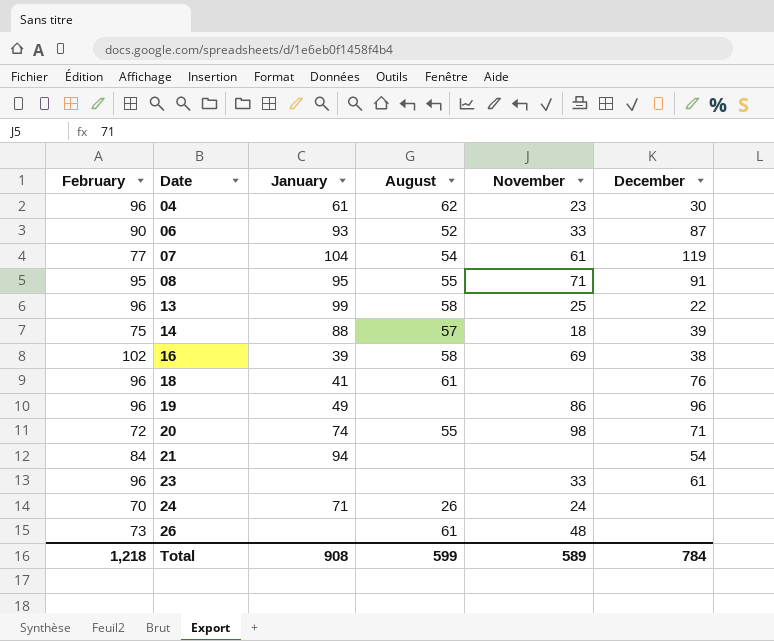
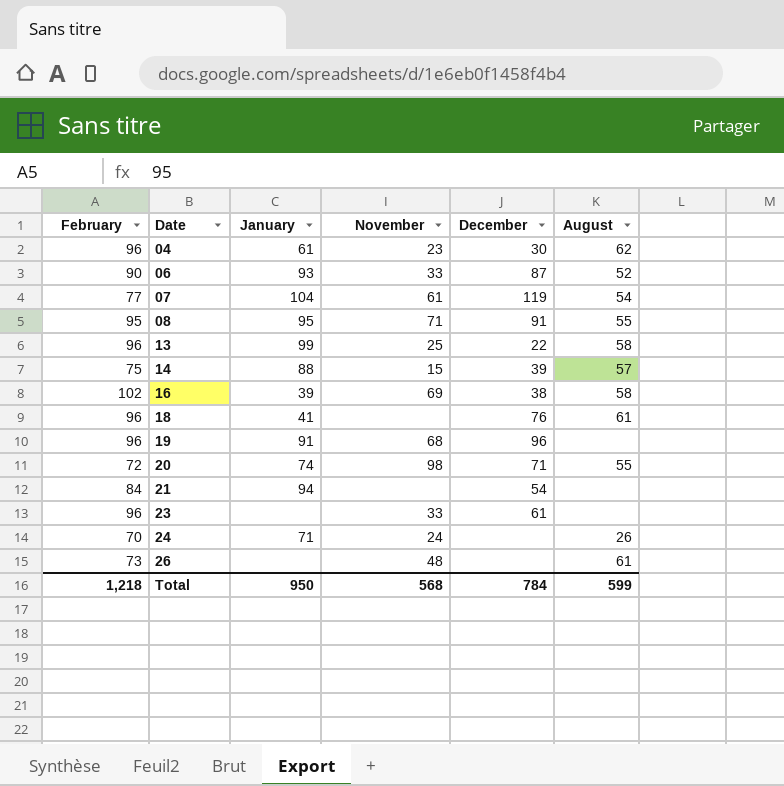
column August | position: 4 -> 6
14 | November: 18 -> 15
19 | January: 49 -> 91
19 | November: 86 -> 68
Total | January: 908 -> 950
Total | November: 589 -> 568

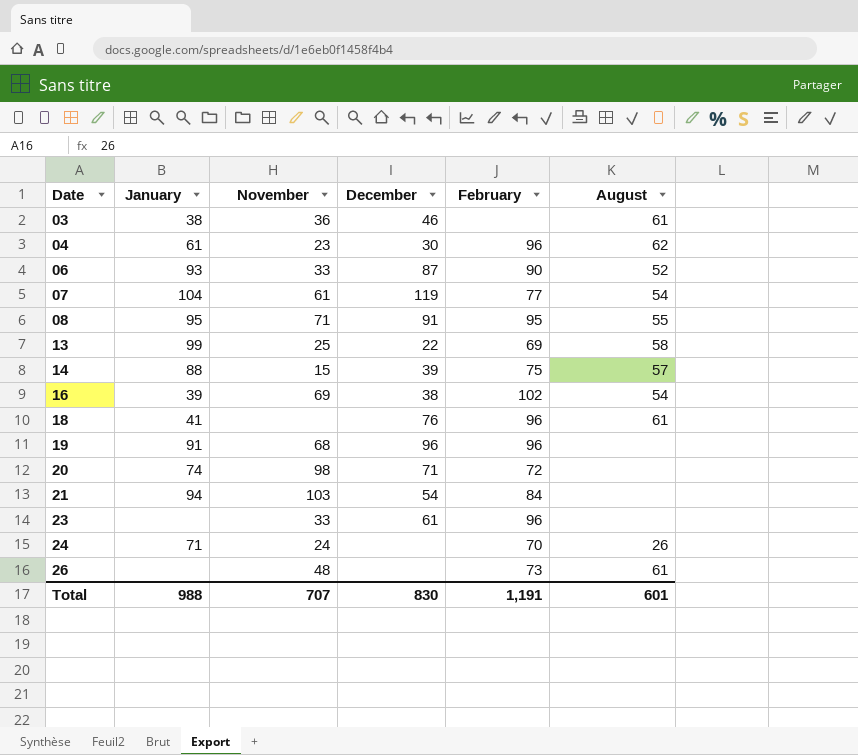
column February | position: 1 -> 5
row 03: none -> 38 | 36 | 46 | none | 61
13 | February: 96 -> 69
16 | August: 58 -> 54
20 | August: 55 -> none
21 | November: none -> 103
Total | January: 950 -> 988
Total | November: 568 -> 707
Total | December: 784 -> 830
Total | February: 1,218 -> 1,191
Total | August: 599 -> 601

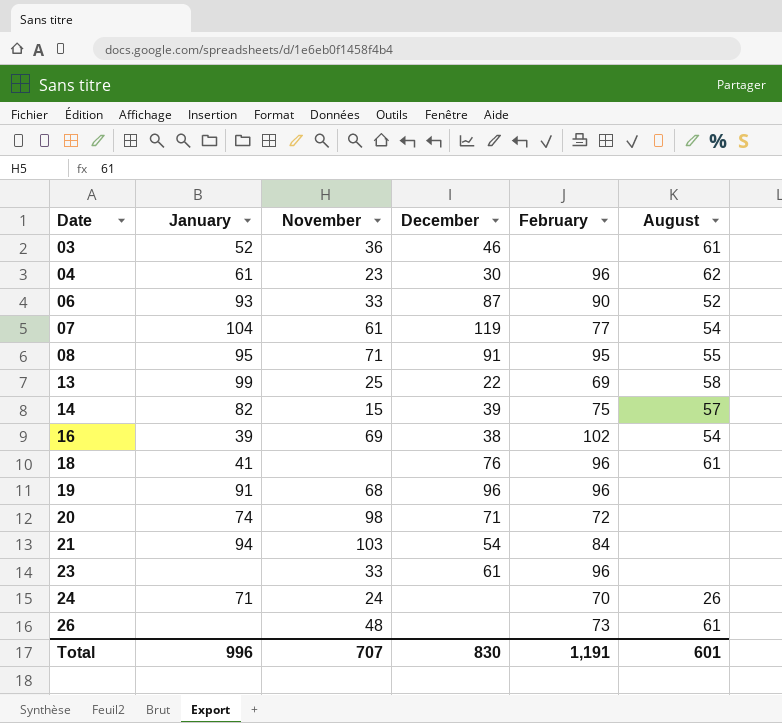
03 | January: 38 -> 52
14 | January: 88 -> 82
Total | January: 988 -> 996

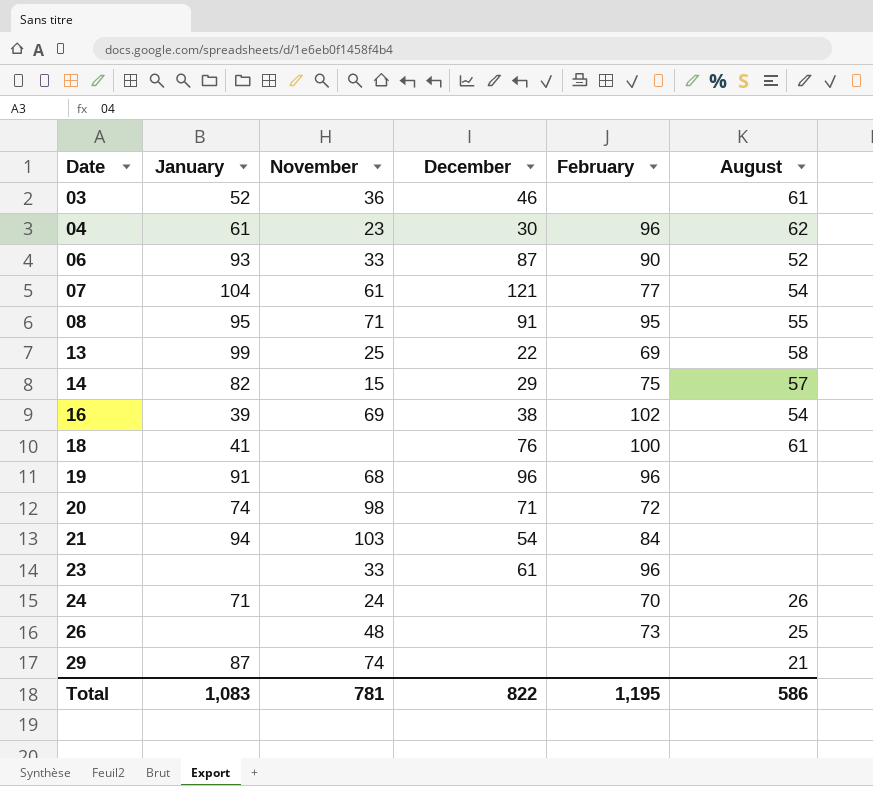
07 | December: 119 -> 121
14 | December: 39 -> 29
18 | February: 96 -> 100
26 | August: 61 -> 25
row 29: none -> 87 | 74 | none | none | 21
Total | January: 996 -> 1,083
Total | November: 707 -> 781
Total | December: 830 -> 822
Total | February: 1,191 -> 1,195
Total | August: 601 -> 586

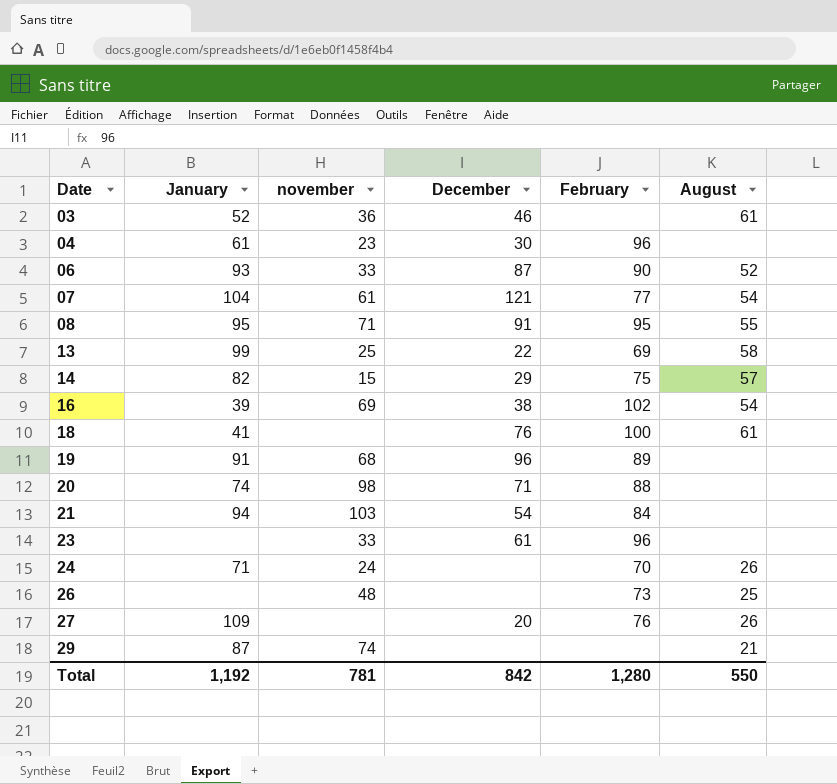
column name: November -> november
04 | August: 62 -> none
19 | February: 96 -> 89
20 | February: 72 -> 88
row 27: none -> 109 | none | 20 | 76 | 26
Total | January: 1,083 -> 1,192
Total | December: 822 -> 842
Total | February: 1,195 -> 1,280
Total | August: 586 -> 550

